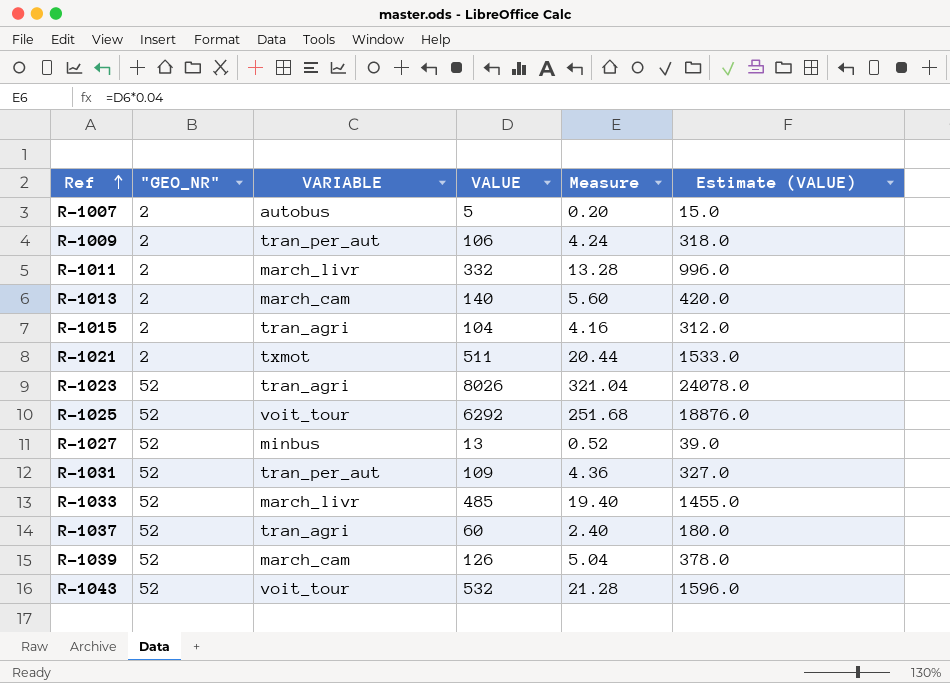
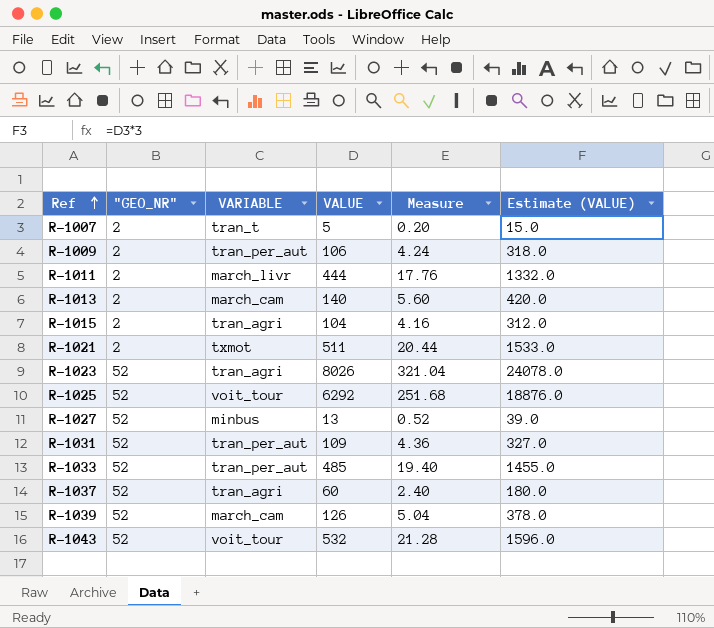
R-1007 | VARIABLE: autobus -> tran_t
R-1011 | VALUE: 332 -> 444
R-1011 | Measure: 13.28 -> 17.76
R-1011 | Estimate (VALUE): 996.0 -> 1332.0
R-1033 | VARIABLE: march_livr -> tran_per_aut

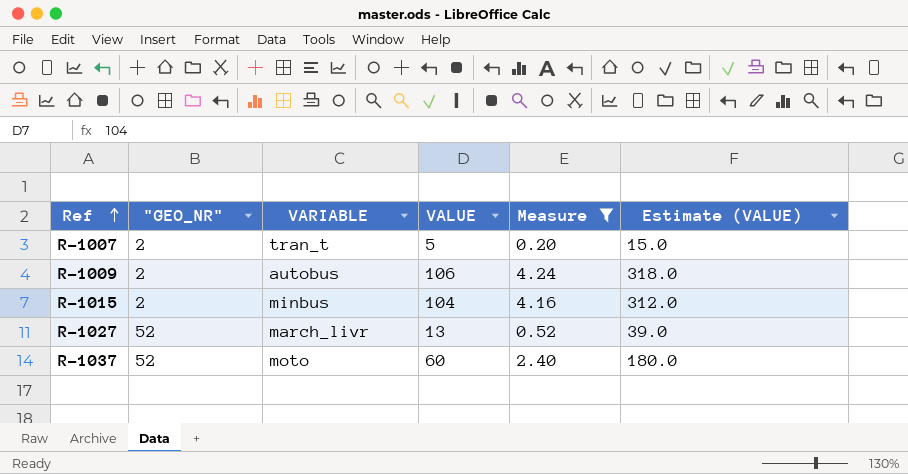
filter: none -> Measure <= 4.24
R-1009 | VARIABLE: tran_per_aut -> autobus
R-1015 | VARIABLE: tran_agri -> minbus
R-1027 | VARIABLE: minbus -> march_livr
R-1037 | VARIABLE: tran_agri -> moto

